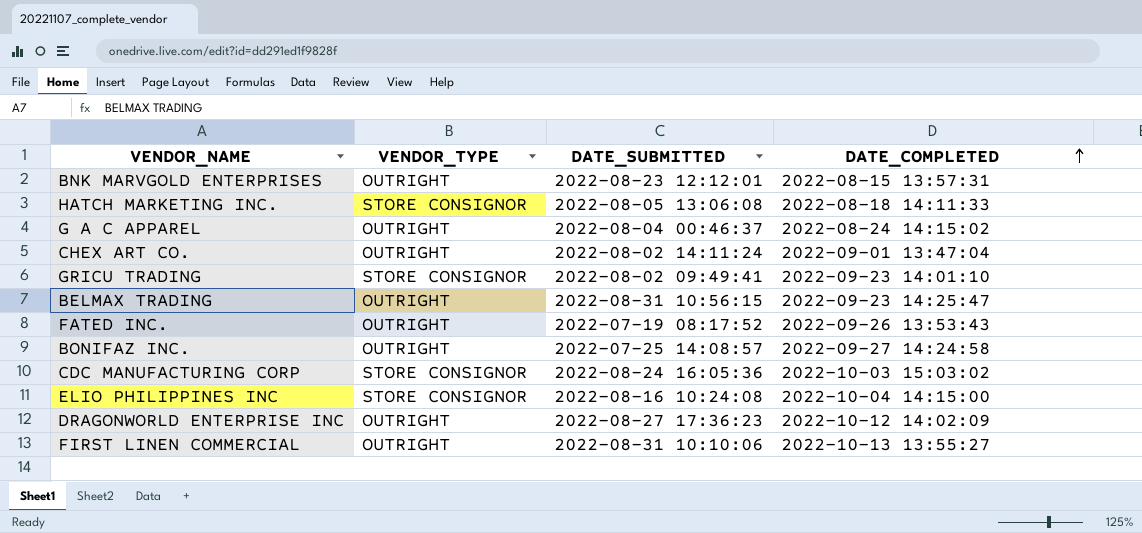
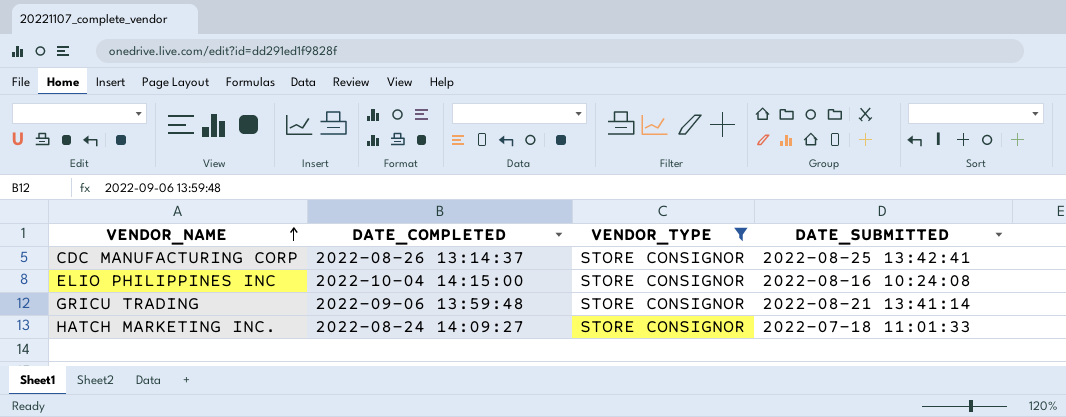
filter: none -> VENDOR_TYPE = STORE CONSIGNOR
row order: DATE_COMPLETED ascending -> VENDOR_NAME ascending
column DATE_COMPLETED | position: 4 -> 2
CDC MANUFACTURING CORP | DATE_COMPLETED: 2022-10-03 15:03:02 -> 2022-08-26 13:14:37
CDC MANUFACTURING CORP | DATE_SUBMITTED: 2022-08-24 16:05:36 -> 2022-08-25 13:42:41
GRICU TRADING | DATE_COMPLETED: 2022-09-23 14:01:10 -> 2022-09-06 13:59:48
GRICU TRADING | DATE_SUBMITTED: 2022-08-02 09:49:41 -> 2022-08-21 13:41:14
HATCH MARKETING INC. | DATE_COMPLETED: 2022-08-18 14:11:33 -> 2022-08-24 14:09:27
HATCH MARKETING INC. | DATE_SUBMITTED: 2022-08-05 13:06:08 -> 2022-07-18 11:01:33

